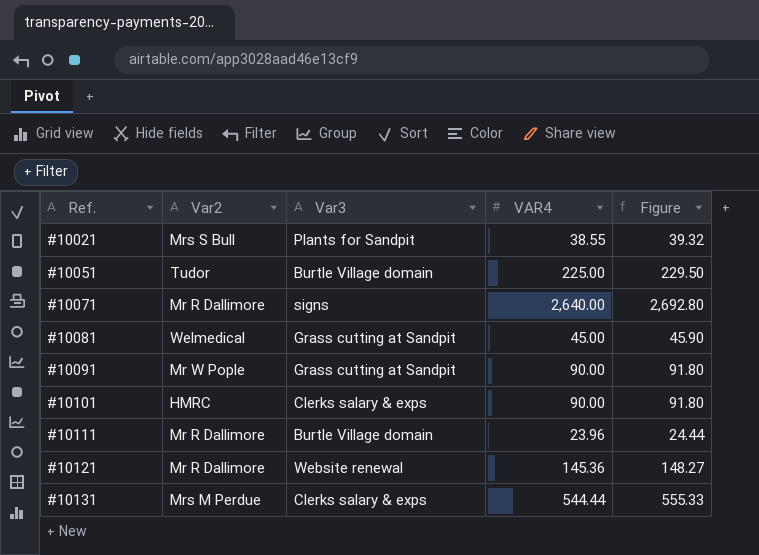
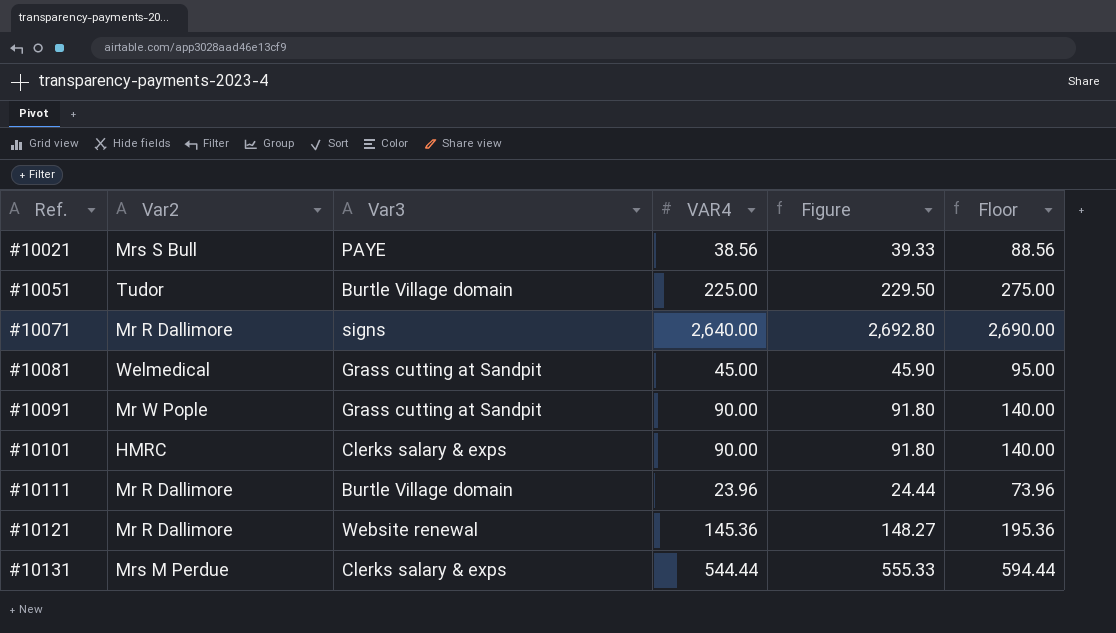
column Floor | formula: none -> [VAR4] + 50
#10021 | Var3: Plants for Sandpit -> PAYE
#10021 | VAR4: 38.55 -> 38.56
#10021 | Figure: 39.32 -> 39.33

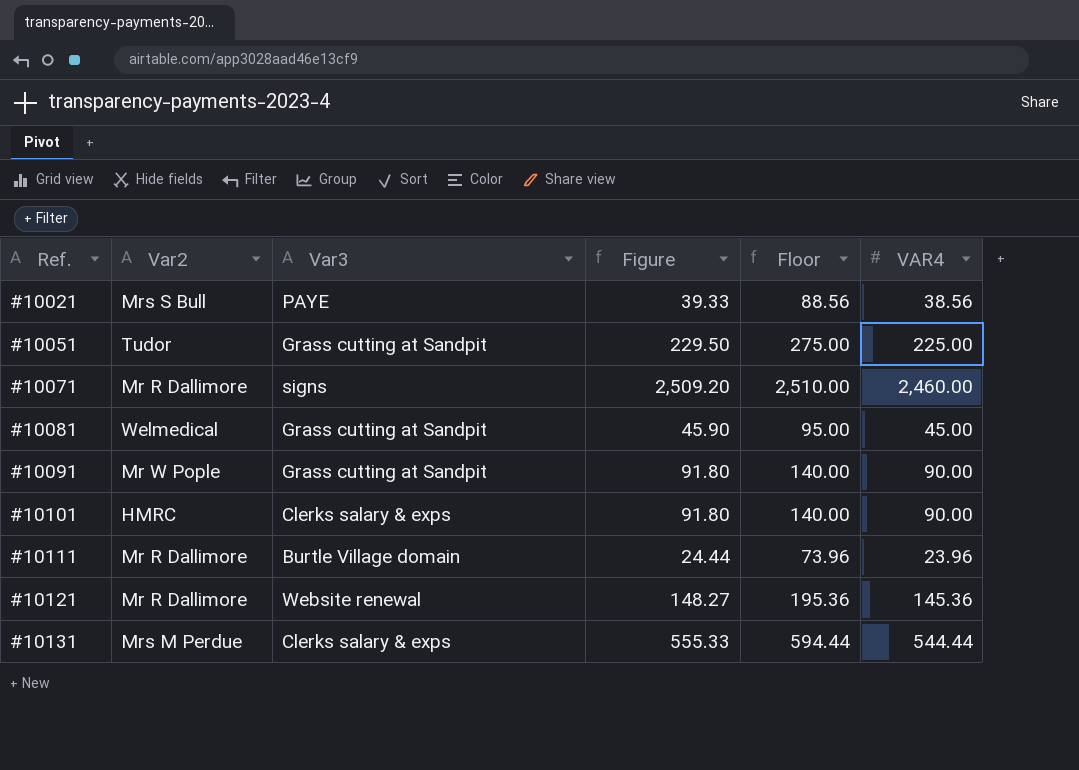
column VAR4 | position: 4 -> 6
#10051 | Var3: Burtle Village domain -> Grass cutting at Sandpit
#10071 | Figure: 2,692.80 -> 2,509.20
#10071 | Floor: 2,690.00 -> 2,510.00
#10071 | VAR4: 2,640.00 -> 2,460.00

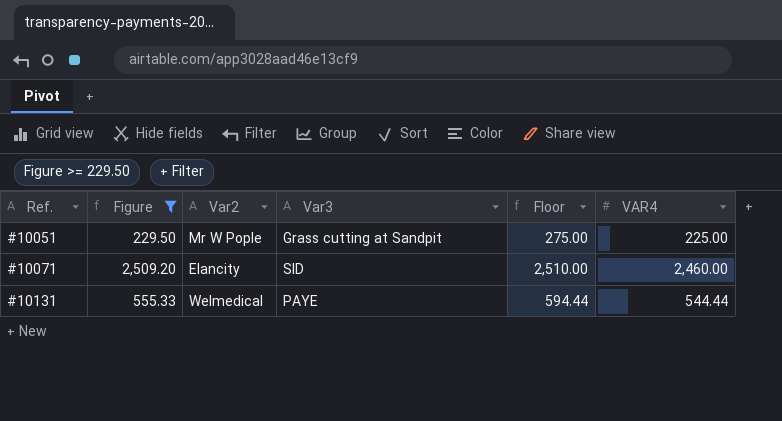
filter: none -> Figure >= 229.50
column Figure | position: 4 -> 2
#10051 | Var2: Tudor -> Mr W Pople
#10071 | Var2: Mr R Dallimore -> Elancity
#10071 | Var3: signs -> SID
#10131 | Var2: Mrs M Perdue -> Welmedical
#10131 | Var3: Clerks salary & exps -> PAYE

